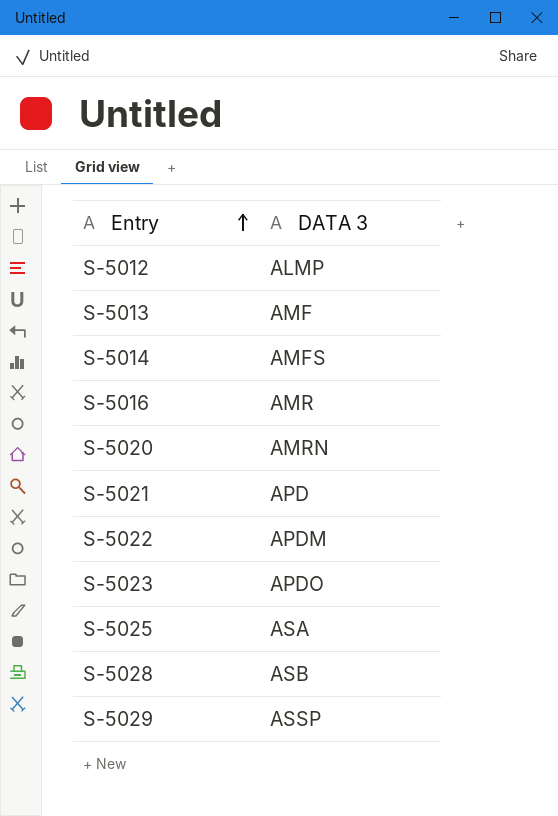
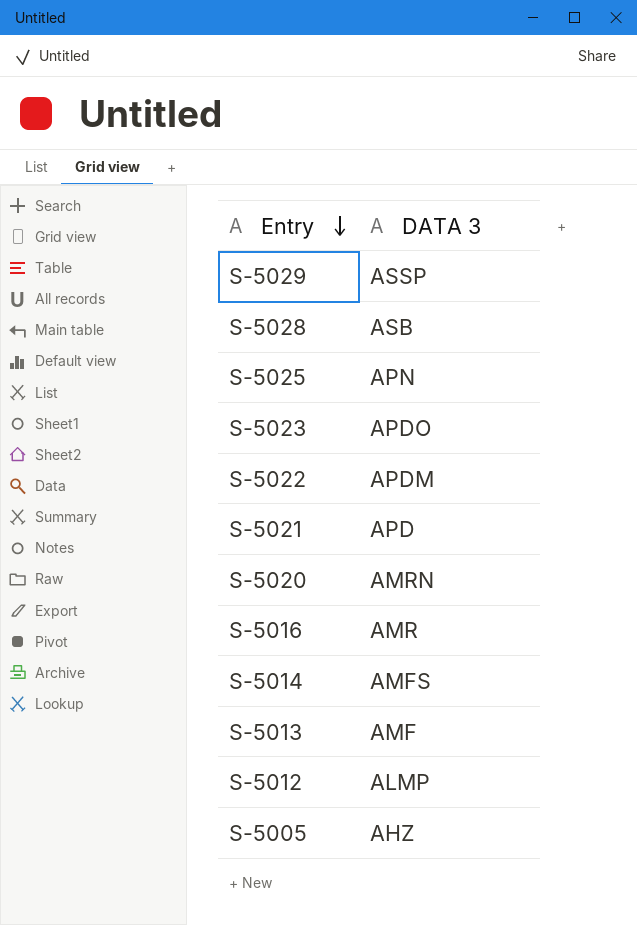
row order: Entry ascending -> Entry descending
S-5025 | DATA 3: ASA -> APN
row S-5005: none -> AHZ

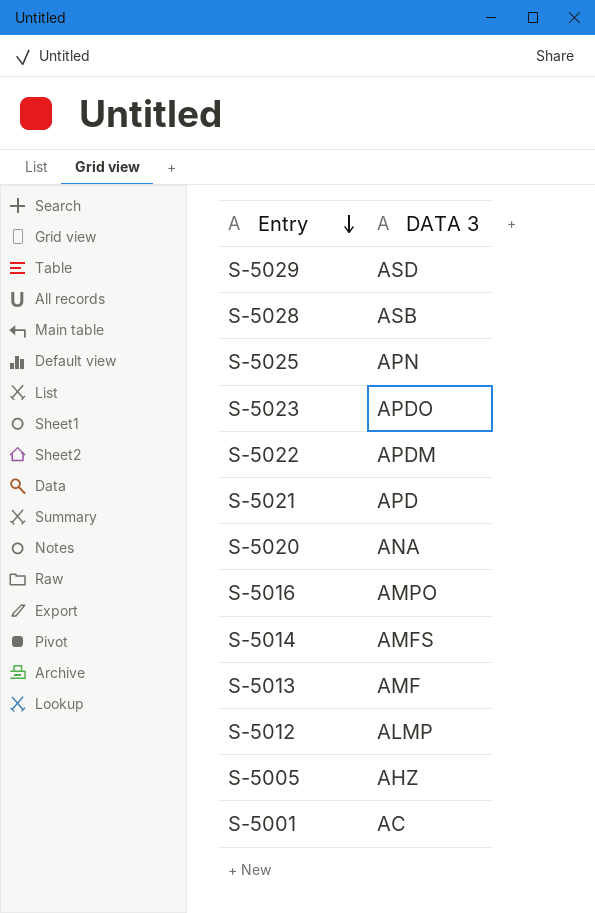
S-5029 | DATA 3: ASSP -> ASD
S-5020 | DATA 3: AMRN -> ANA
S-5016 | DATA 3: AMR -> AMPO
row S-5001: none -> AC

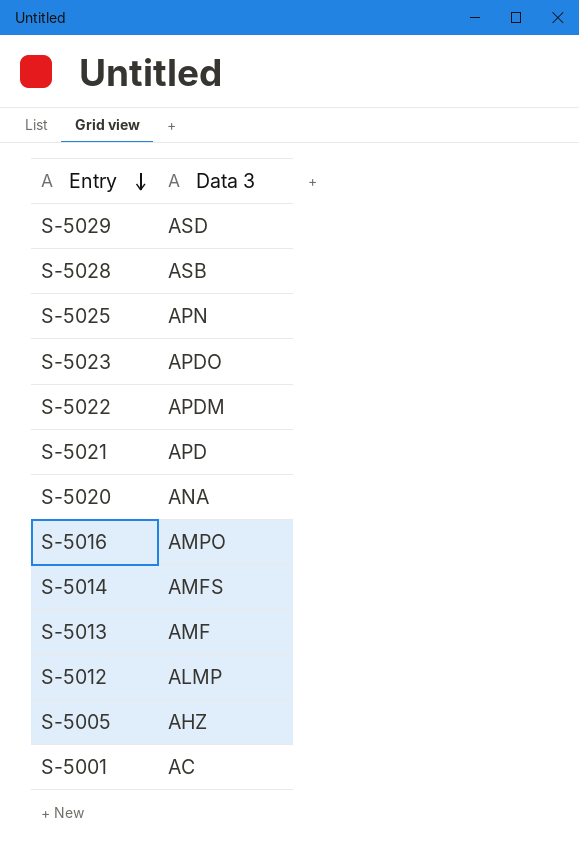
column name: DATA 3 -> Data 3

